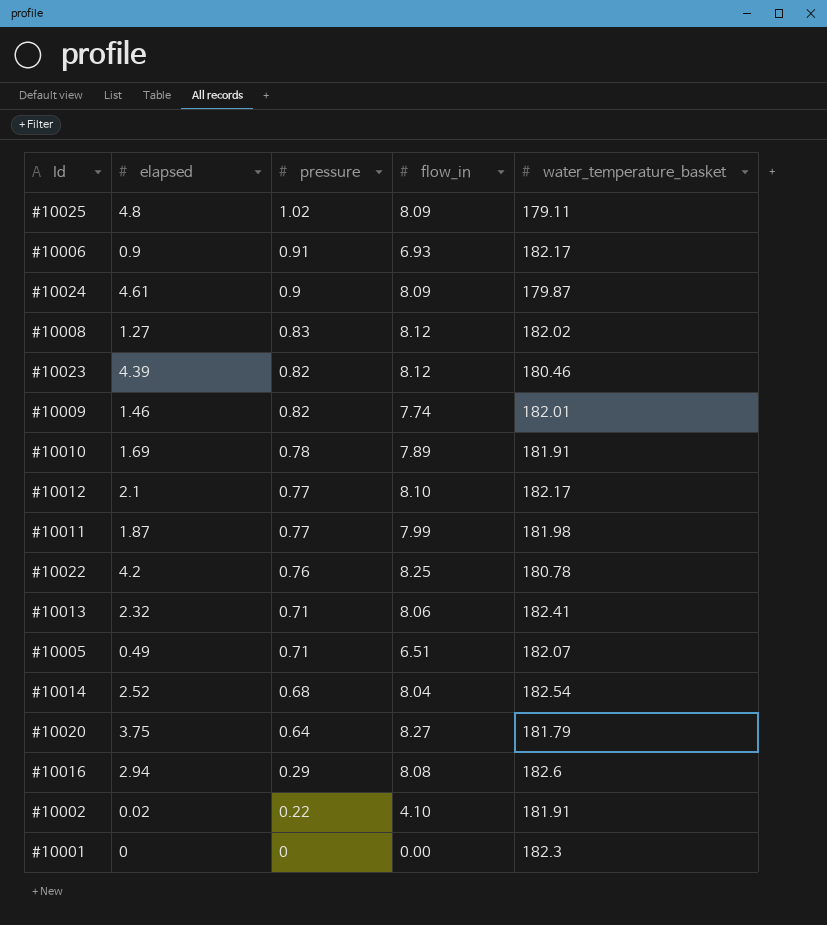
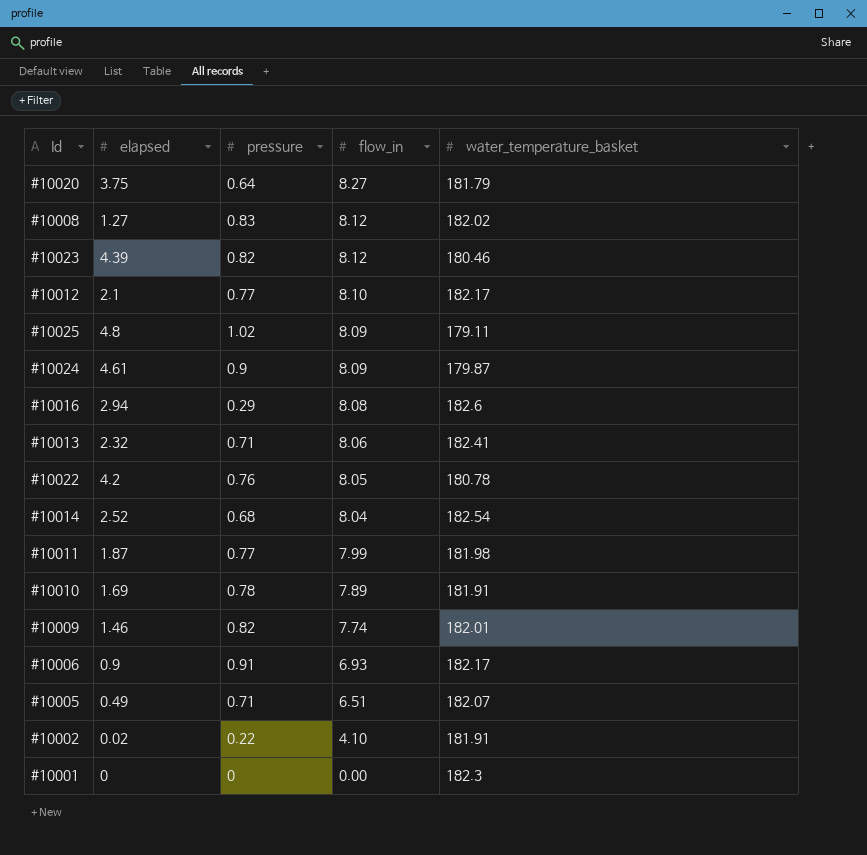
row order: pressure descending -> flow_in descending
#10022 | flow_in: 8.25 -> 8.05

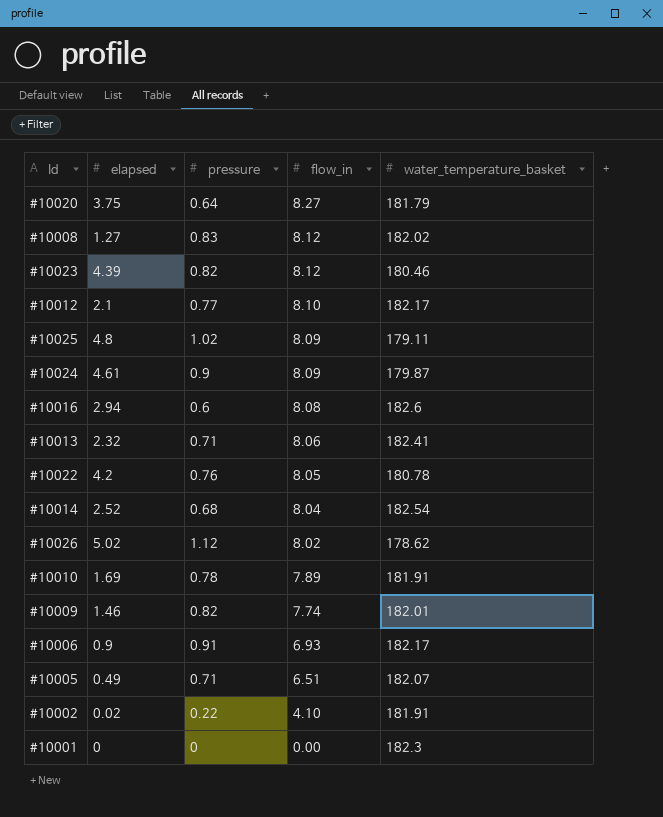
row #10011: 1.87 | 0.77 | 7.99 | 181.98 -> none
#10016 | pressure: 0.29 -> 0.6
row #10026: none -> 5.02 | 1.12 | 8.02 | 178.62

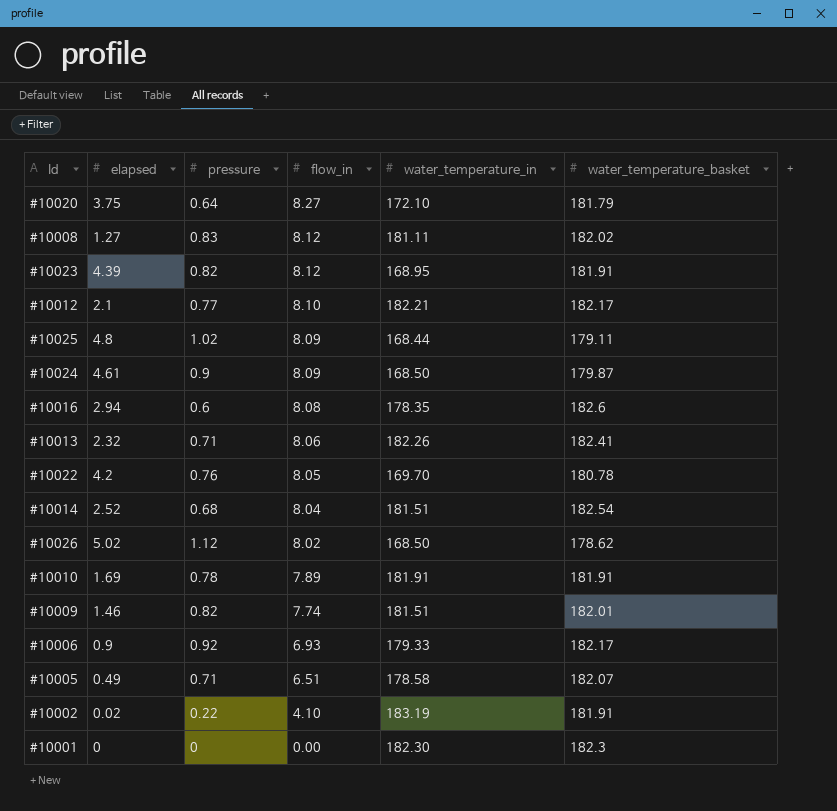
column water_temperature_in | position: none -> 5
#10023 | water_temperature_basket: 180.46 -> 181.91
#10006 | pressure: 0.91 -> 0.92

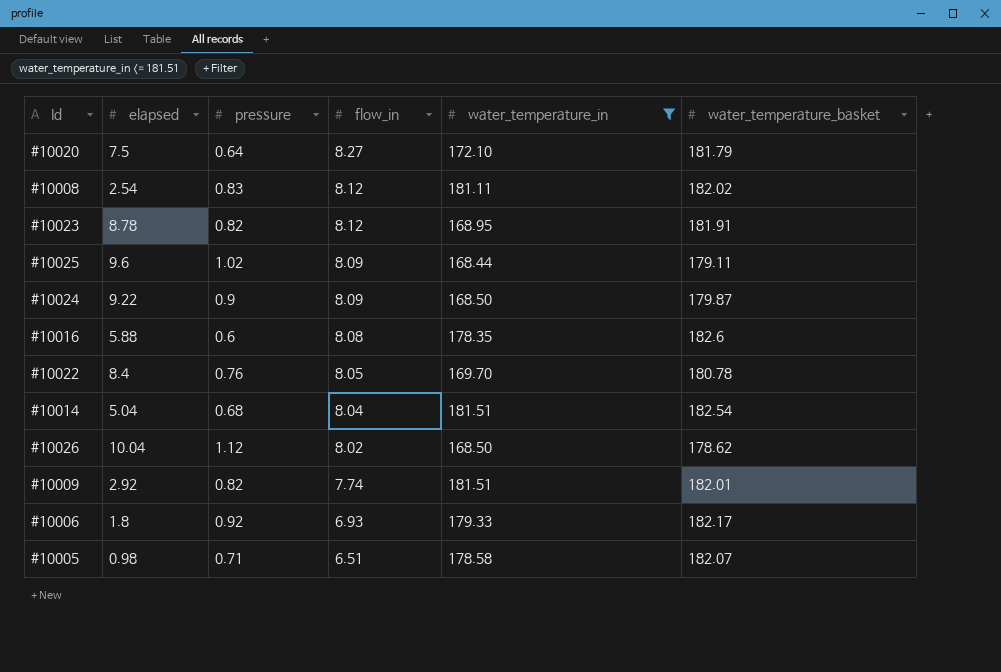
filter: none -> water_temperature_in <= 181.51
#10020 | elapsed: 3.75 -> 7.5
#10008 | elapsed: 1.27 -> 2.54
#10023 | elapsed: 4.39 -> 8.78
#10025 | elapsed: 4.8 -> 9.6
#10024 | elapsed: 4.61 -> 9.22
#10016 | elapsed: 2.94 -> 5.88
#10022 | elapsed: 4.2 -> 8.4
#10014 | elapsed: 2.52 -> 5.04
#10026 | elapsed: 5.02 -> 10.04
#10009 | elapsed: 1.46 -> 2.92
#10006 | elapsed: 0.9 -> 1.8
#10005 | elapsed: 0.49 -> 0.98

